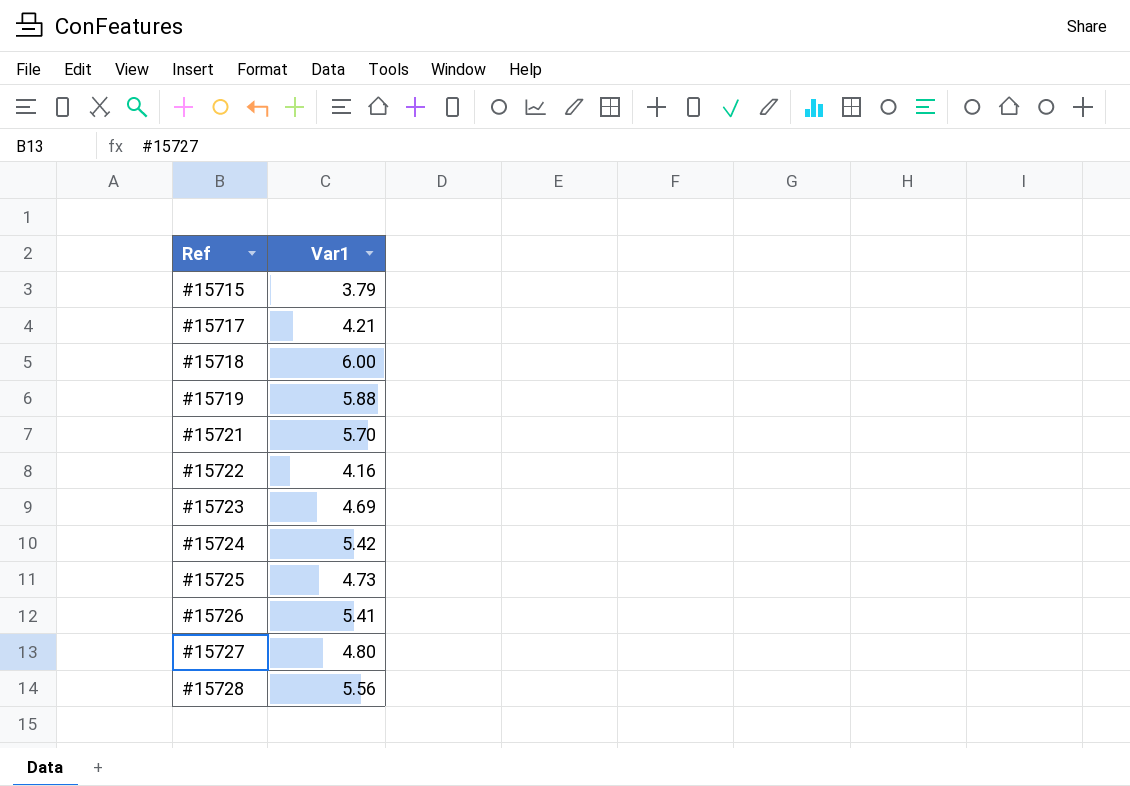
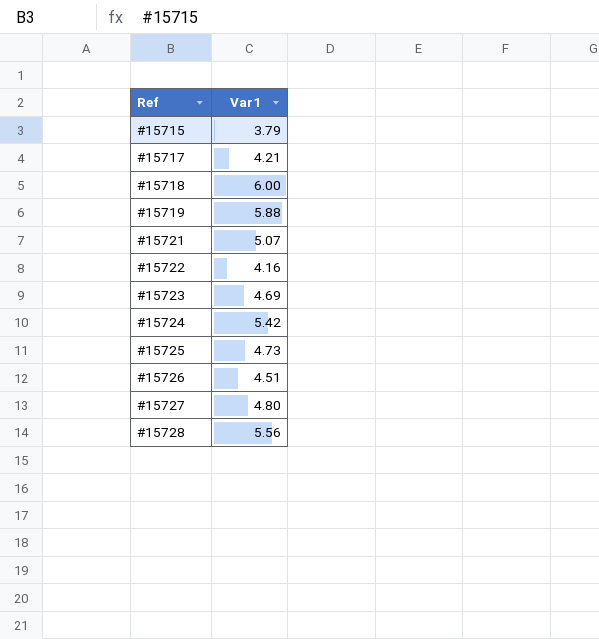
#15721 | Var1: 5.70 -> 5.07
#15726 | Var1: 5.41 -> 4.51

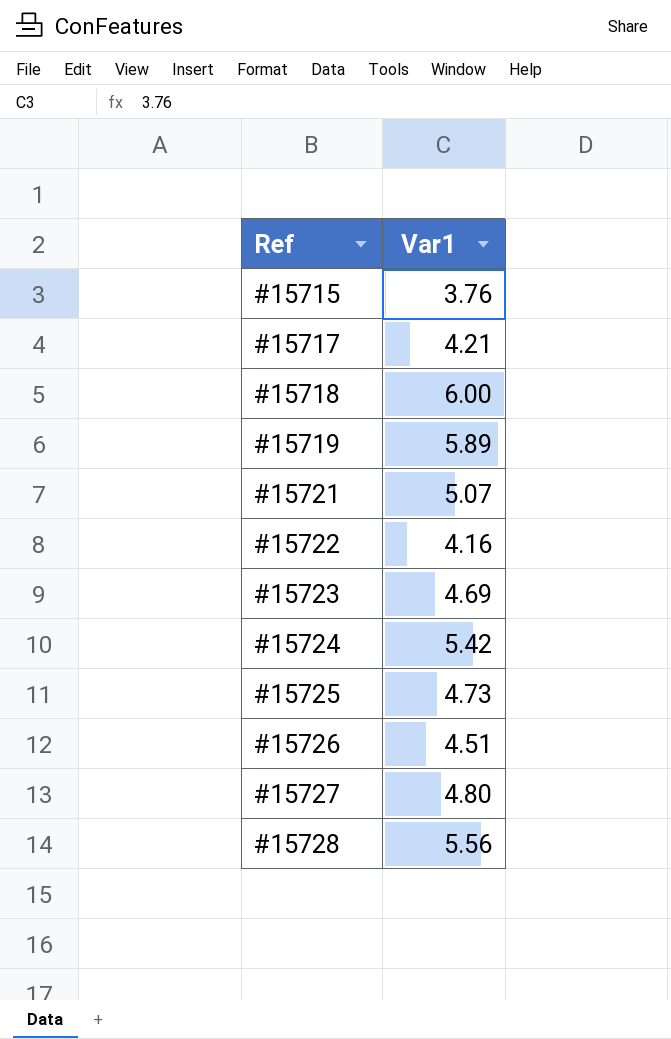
#15715 | Var1: 3.79 -> 3.76
#15719 | Var1: 5.88 -> 5.89

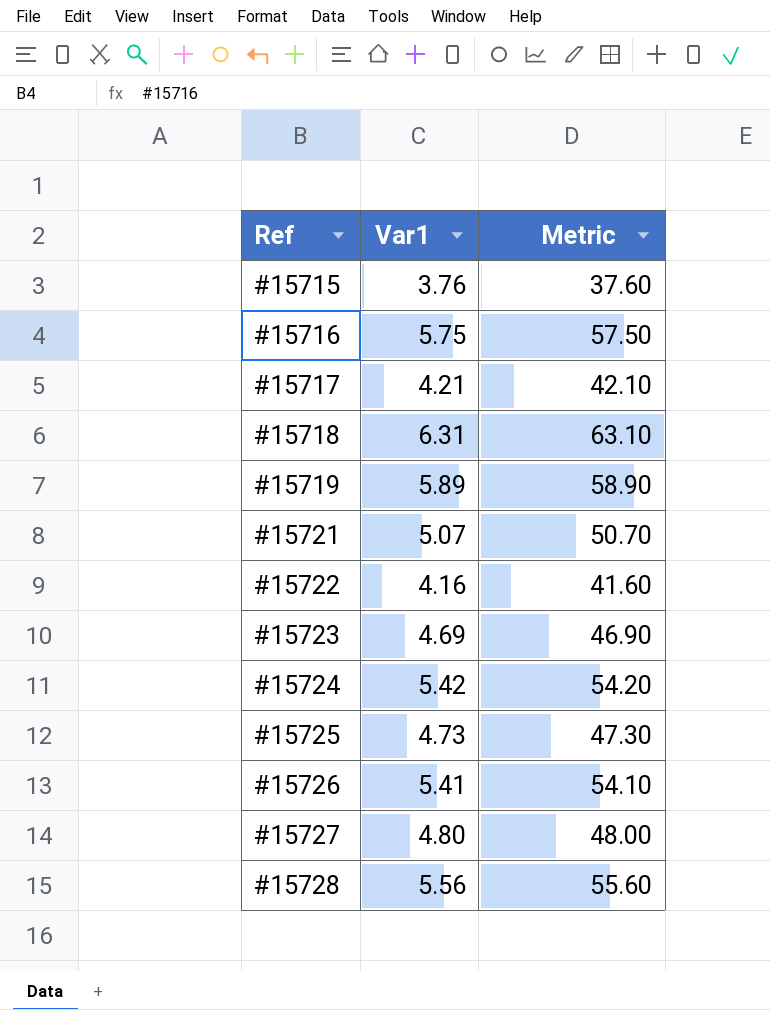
column Metric | formula: none -> [Var1] * 10
row #15716: none -> 5.75 | 57.50
#15718 | Var1: 6.00 -> 6.31
#15726 | Var1: 4.51 -> 5.41

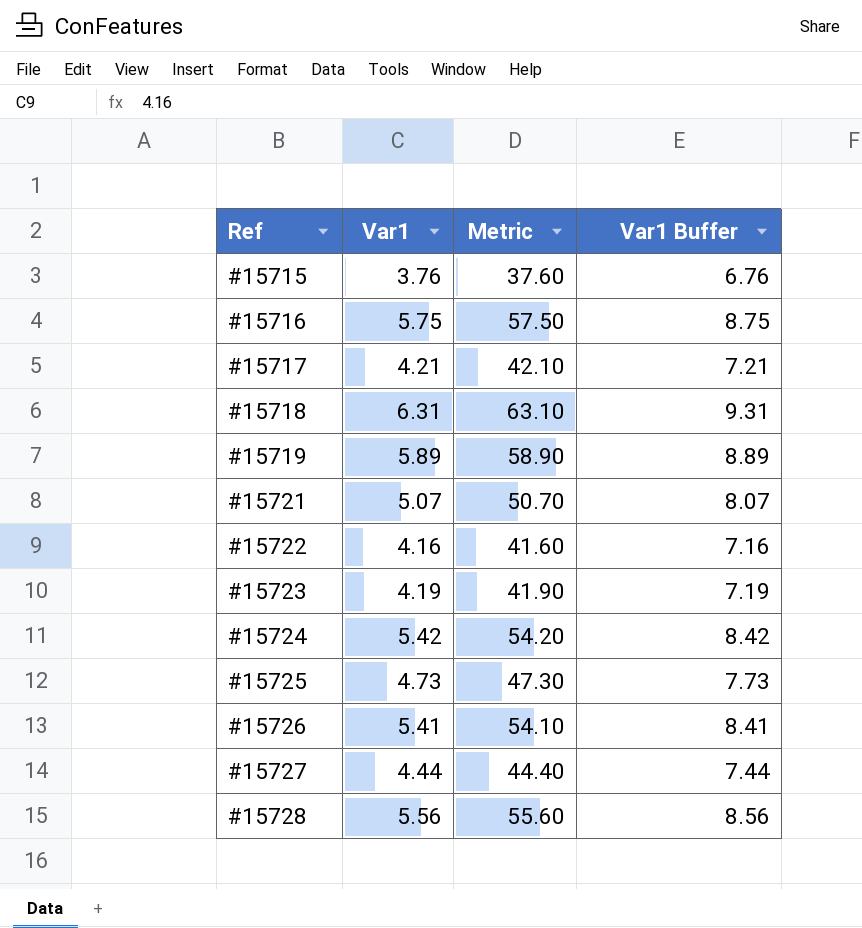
column Var1 Buffer | formula: none -> [Var1] + 3
#15723 | Var1: 4.69 -> 4.19
#15723 | Metric: 46.90 -> 41.90
#15727 | Var1: 4.80 -> 4.44
#15727 | Metric: 48.00 -> 44.40

